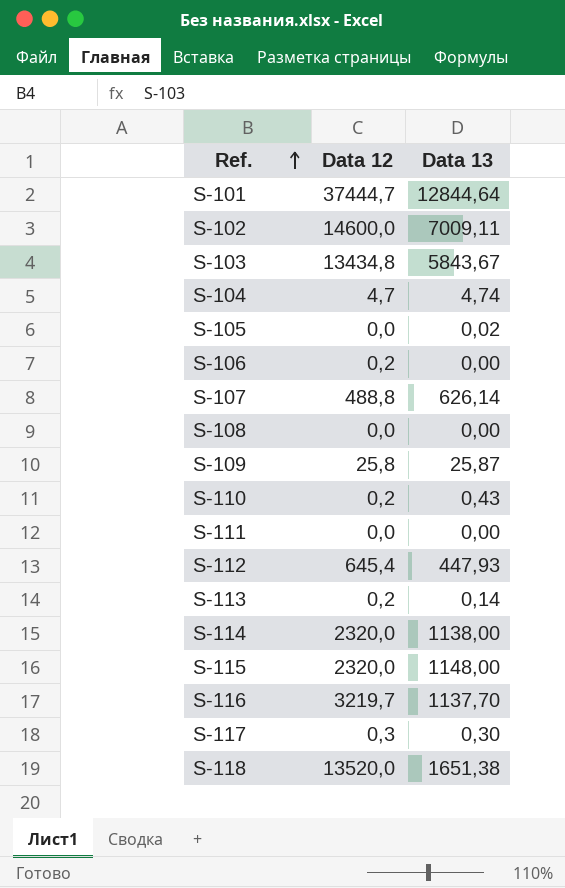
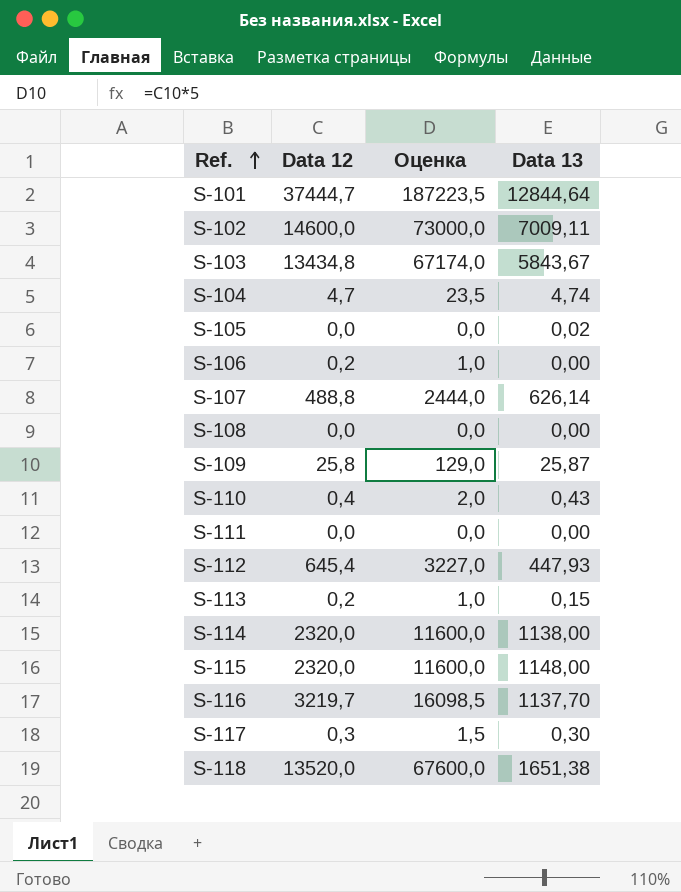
column Оценка | formula: none -> [Data 12] * 5
S-110 | Data 12: 0,2 -> 0,4
S-113 | Data 13: 0,14 -> 0,15

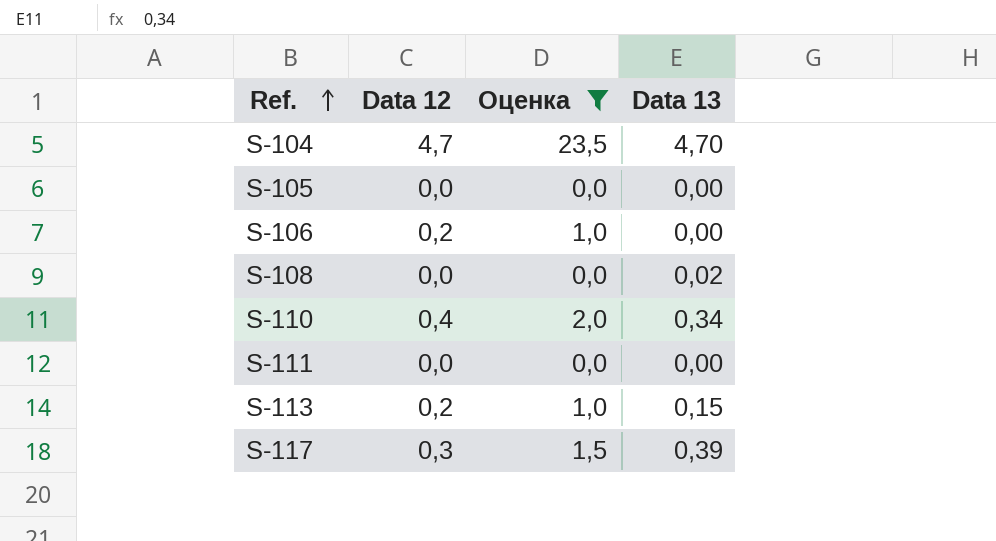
filter: none -> Оценка <= 23,5
S-104 | Data 13: 4,74 -> 4,70
S-105 | Data 13: 0,02 -> 0,00
S-108 | Data 13: 0,00 -> 0,02
S-110 | Data 13: 0,43 -> 0,34
S-117 | Data 13: 0,30 -> 0,39

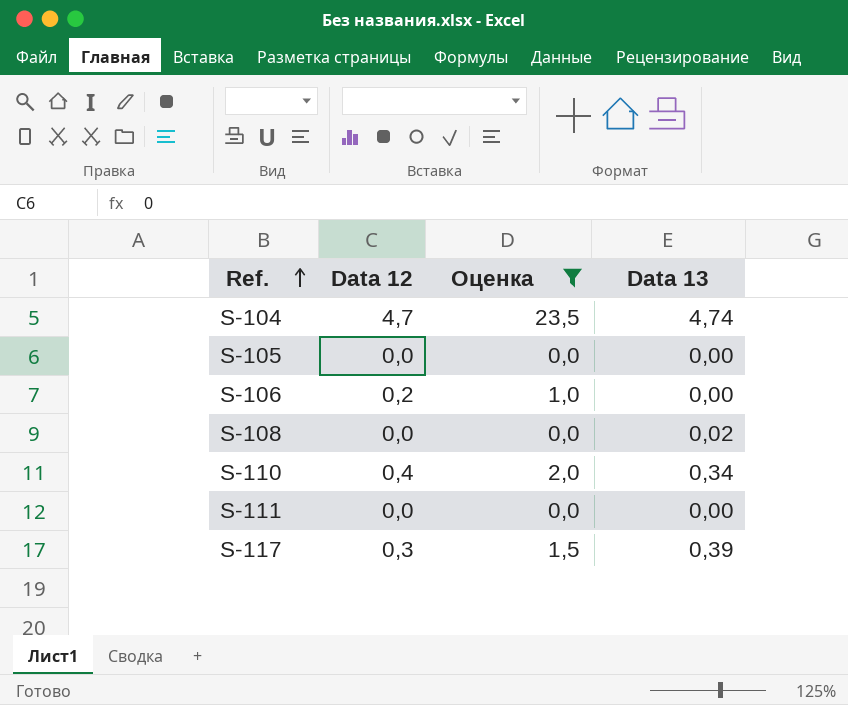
row S-113: 0,2 | 1,0 | 0,15 -> none
S-104 | Data 13: 4,70 -> 4,74

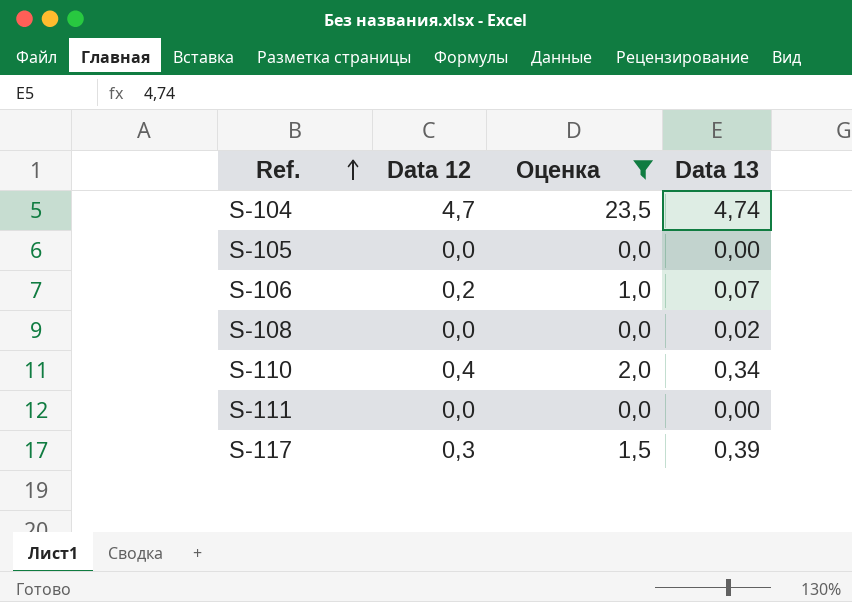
S-106 | Data 13: 0,00 -> 0,07

